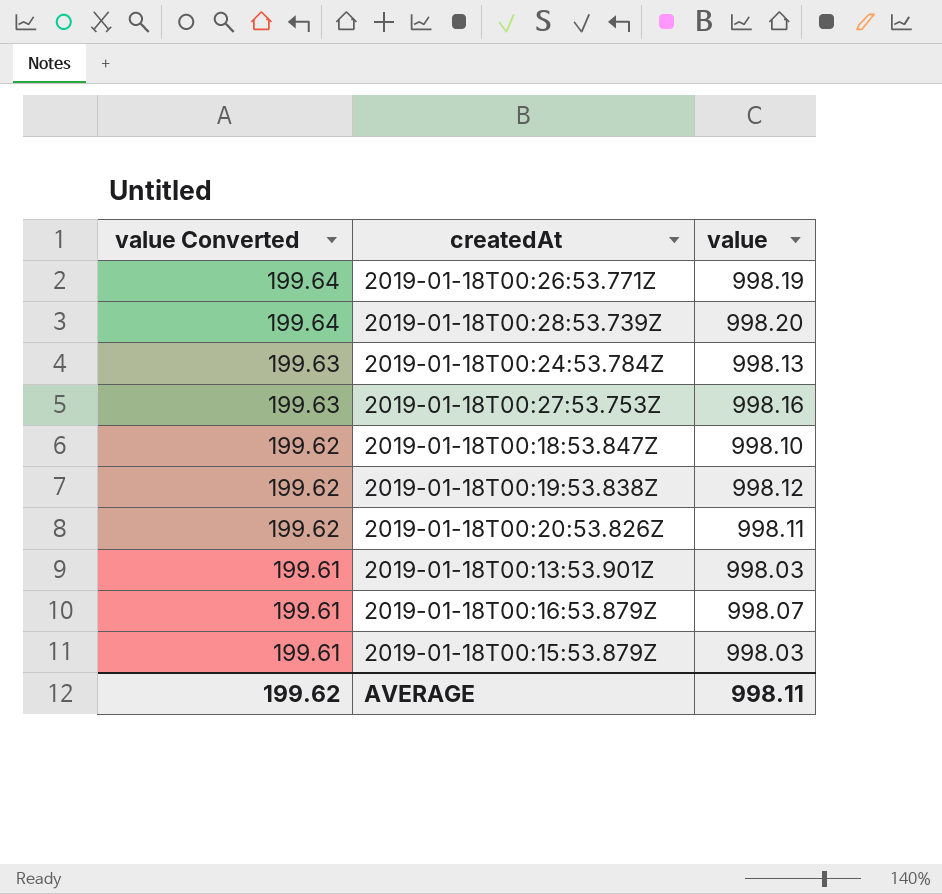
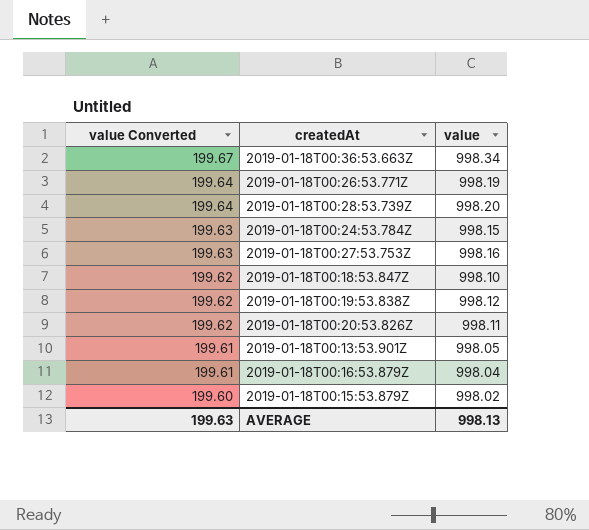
row 2019-01-18T00:36:53.663Z: none -> 199.67 | 998.34
2019-01-18T00:24:53.784Z | value: 998.13 -> 998.15
2019-01-18T00:13:53.901Z | value: 998.03 -> 998.05
2019-01-18T00:16:53.879Z | value: 998.07 -> 998.04
2019-01-18T00:15:53.879Z | value Converted: 199.61 -> 199.60
2019-01-18T00:15:53.879Z | value: 998.03 -> 998.02
AVERAGE | value Converted: 199.62 -> 199.63
AVERAGE | value: 998.11 -> 998.13

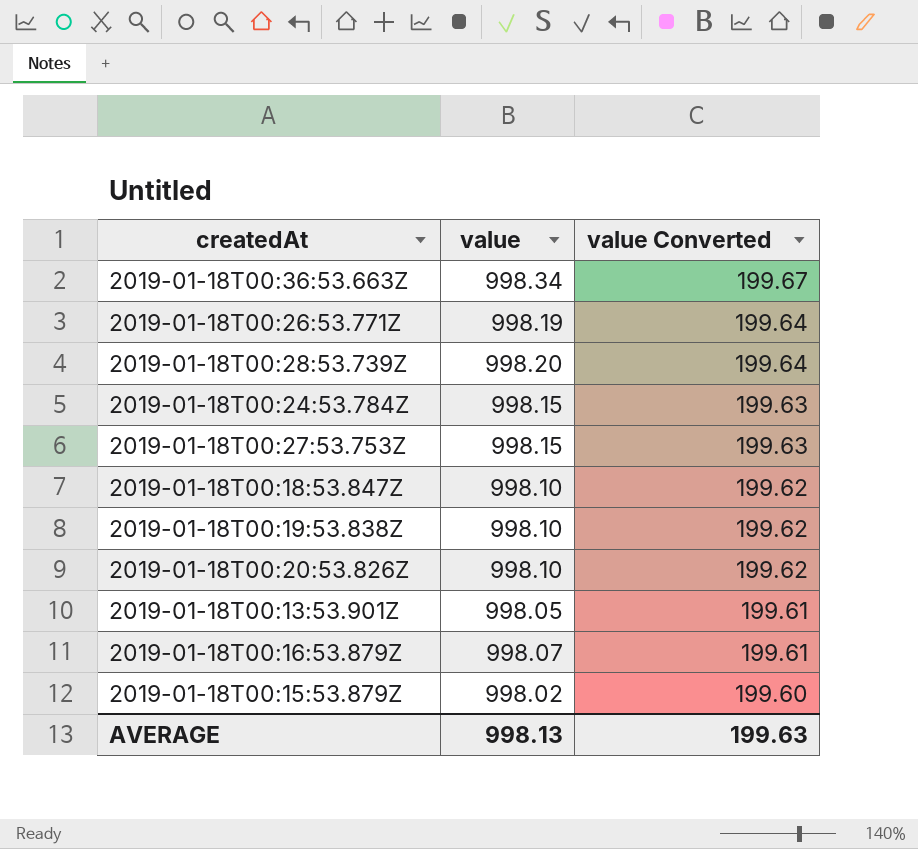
column value Converted | position: 1 -> 3
2019-01-18T00:27:53.753Z | value: 998.16 -> 998.15
2019-01-18T00:19:53.838Z | value: 998.12 -> 998.10
2019-01-18T00:20:53.826Z | value: 998.11 -> 998.10
2019-01-18T00:16:53.879Z | value: 998.04 -> 998.07

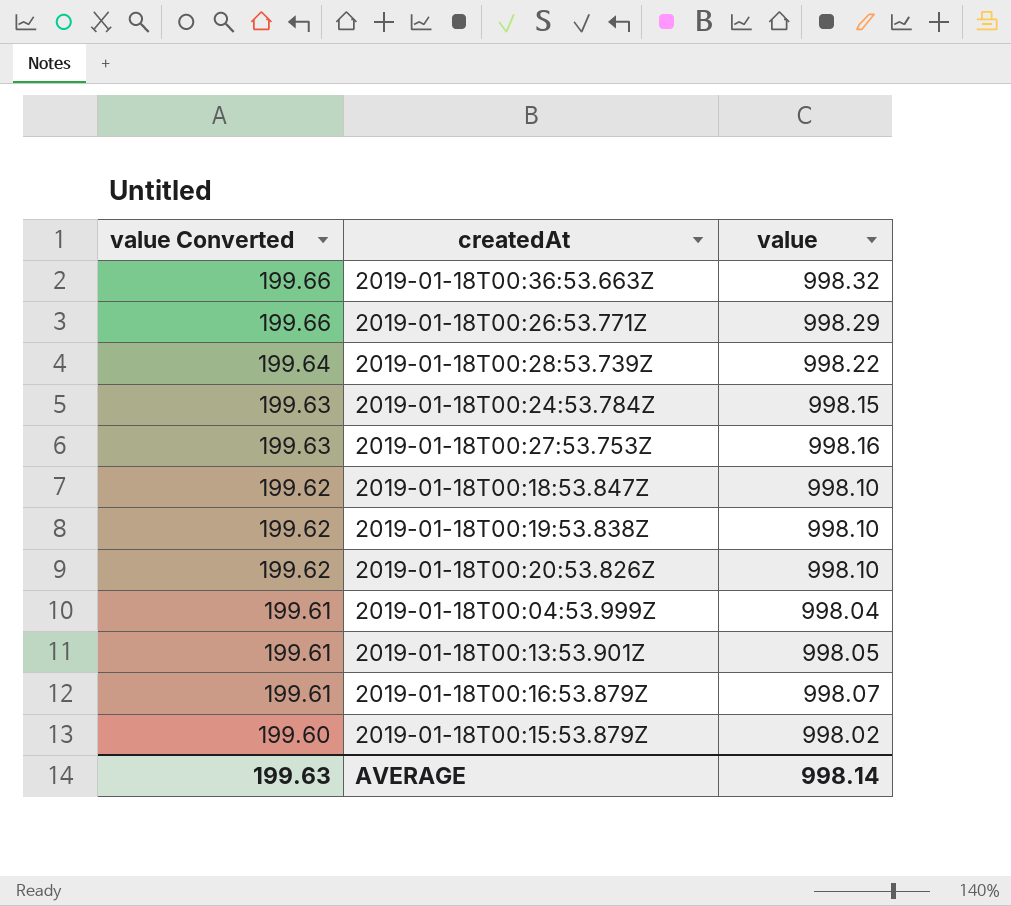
column value Converted | position: 3 -> 1
2019-01-18T00:36:53.663Z | value Converted: 199.67 -> 199.66
2019-01-18T00:36:53.663Z | value: 998.34 -> 998.32
2019-01-18T00:26:53.771Z | value Converted: 199.64 -> 199.66
2019-01-18T00:26:53.771Z | value: 998.19 -> 998.29
2019-01-18T00:28:53.739Z | value: 998.20 -> 998.22
2019-01-18T00:27:53.753Z | value: 998.15 -> 998.16
row 2019-01-18T00:04:53.999Z: none -> 199.61 | 998.04
AVERAGE | value: 998.13 -> 998.14

